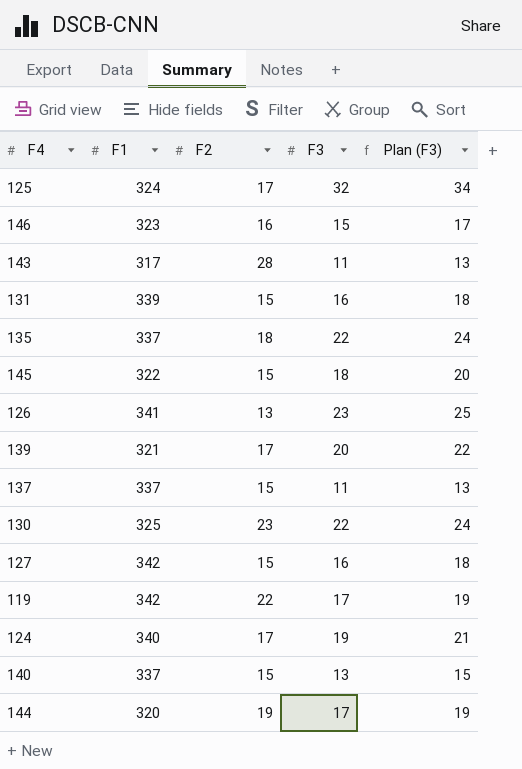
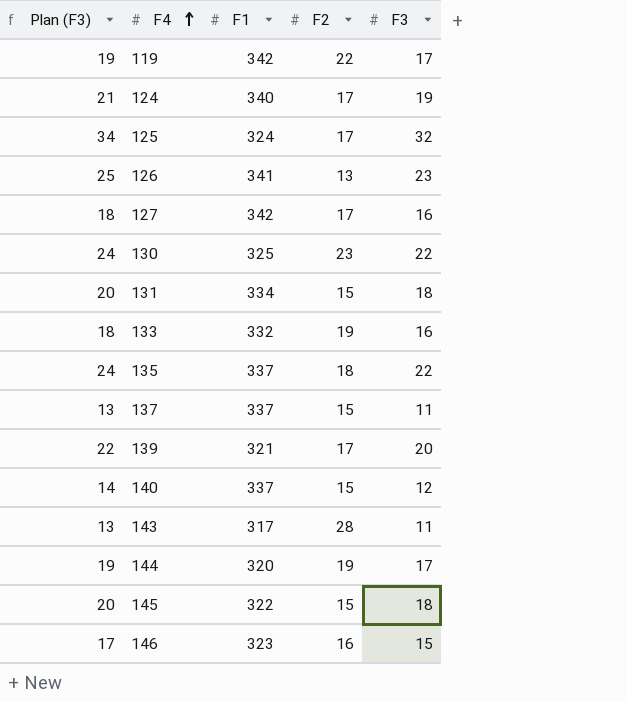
row order: none -> F4 ascending
column Plan (F3) | position: 5 -> 1
127 | F2: 15 -> 17
131 | Plan (F3): 18 -> 20
131 | F1: 339 -> 334
131 | F3: 16 -> 18
row 133: none -> 18 | 332 | 19 | 16
140 | Plan (F3): 15 -> 14
140 | F3: 13 -> 12

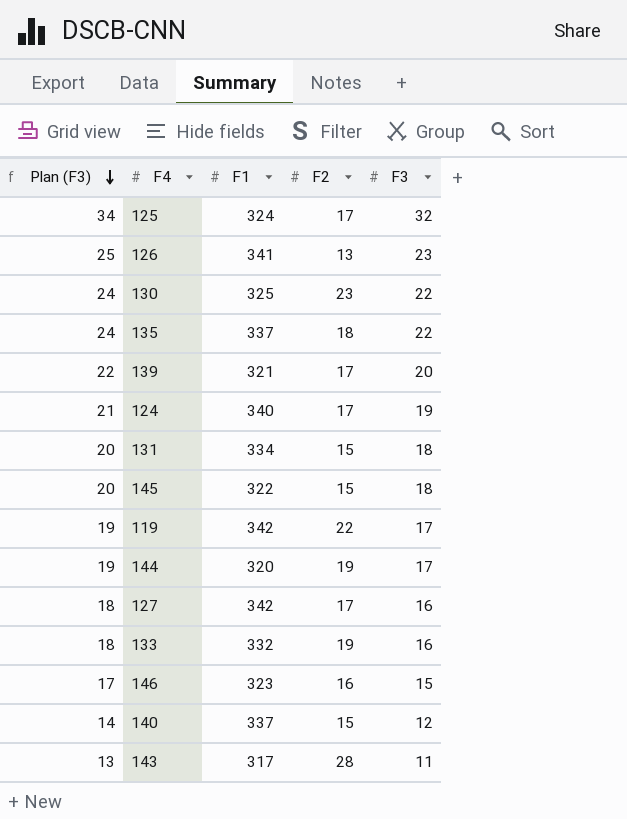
row order: F4 ascending -> Plan (F3) descending
row 137: 13 | 337 | 15 | 11 -> none

